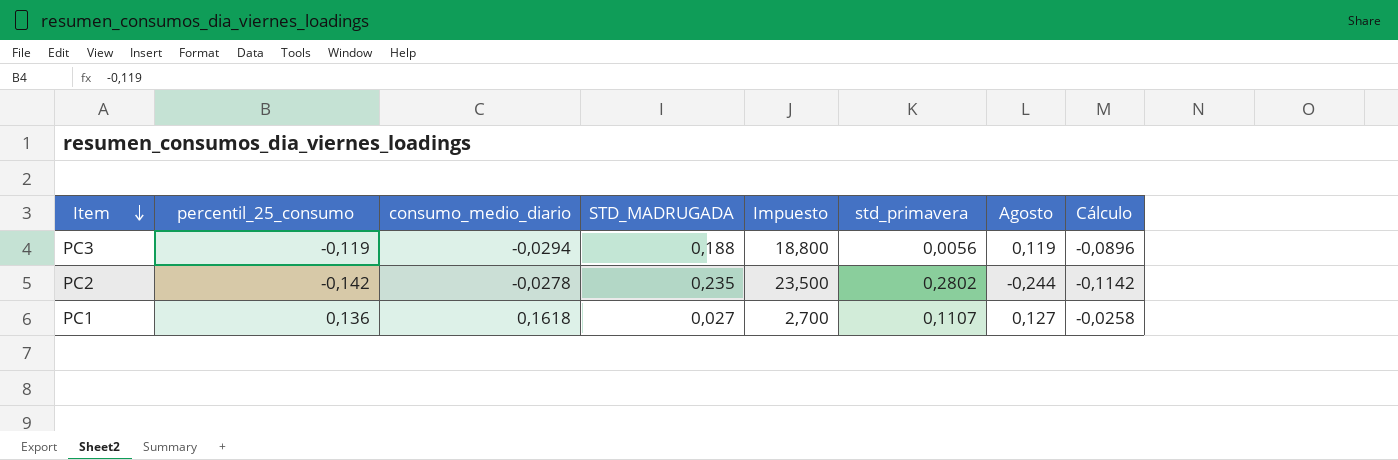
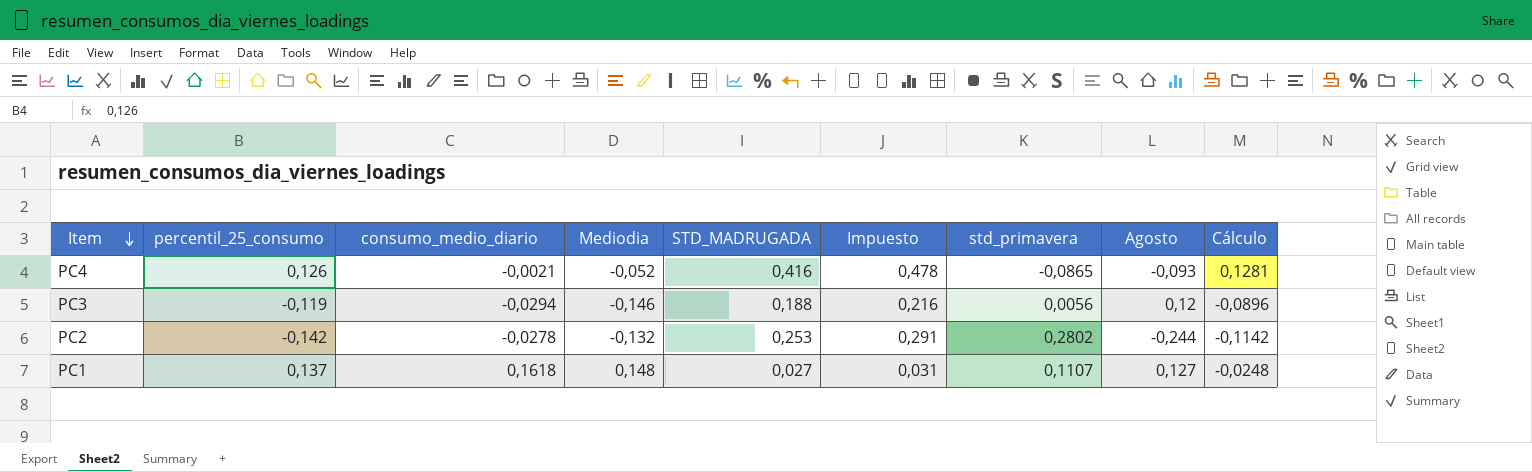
column Mediodia | position: none -> 4
column Impuesto | formula: [STD_MADRUGADA] * 100 -> [STD_MADRUGADA] * 1,15
row PC4: none -> 0,126 | -0,0021 | -0,052 | 0,416 | 0,478 | -0,0865 | -0,093 | 0,1281
PC3 | Agosto: 0,119 -> 0,12
PC2 | STD_MADRUGADA: 0,235 -> 0,253
PC1 | percentil_25_consumo: 0,136 -> 0,137
PC1 | Cálculo: -0,0258 -> -0,0248

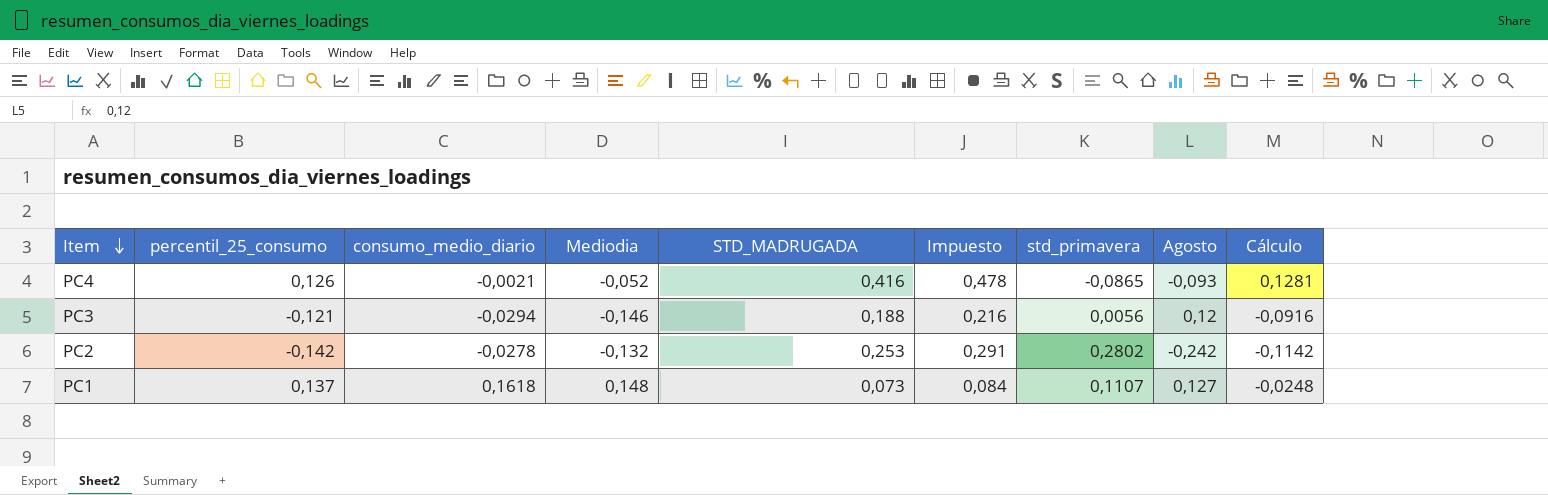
PC3 | percentil_25_consumo: -0,119 -> -0,121
PC3 | Cálculo: -0,0896 -> -0,0916
PC2 | Agosto: -0,244 -> -0,242
PC1 | STD_MADRUGADA: 0,027 -> 0,073
PC1 | Impuesto: 0,031 -> 0,084

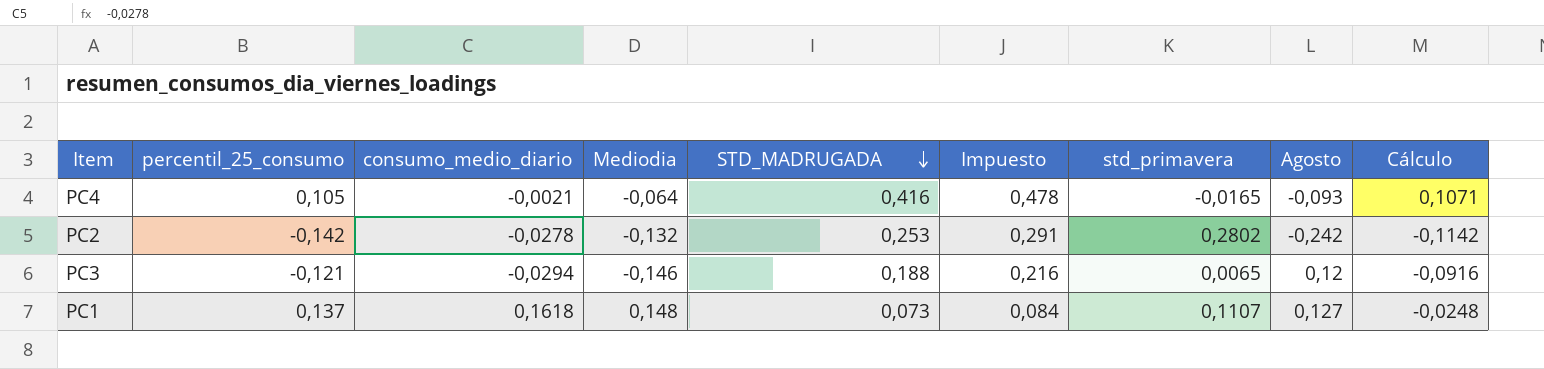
row order: Item descending -> STD_MADRUGADA descending
PC4 | percentil_25_consumo: 0,126 -> 0,105
PC4 | Mediodia: -0,052 -> -0,064
PC4 | std_primavera: -0,0865 -> -0,0165
PC4 | Cálculo: 0,1281 -> 0,1071
PC3 | std_primavera: 0,0056 -> 0,0065

